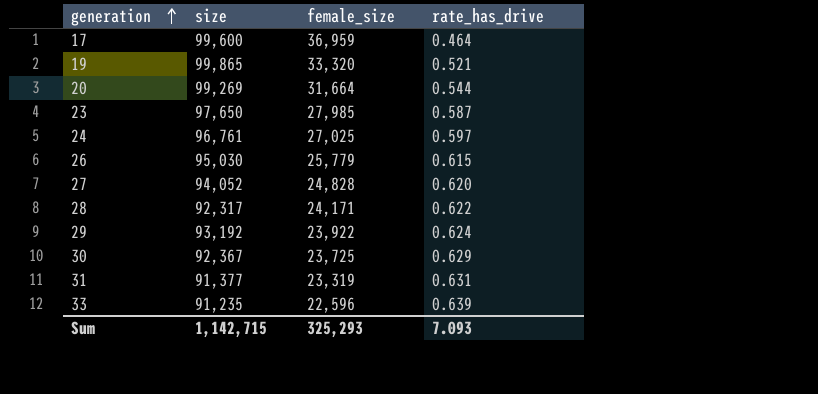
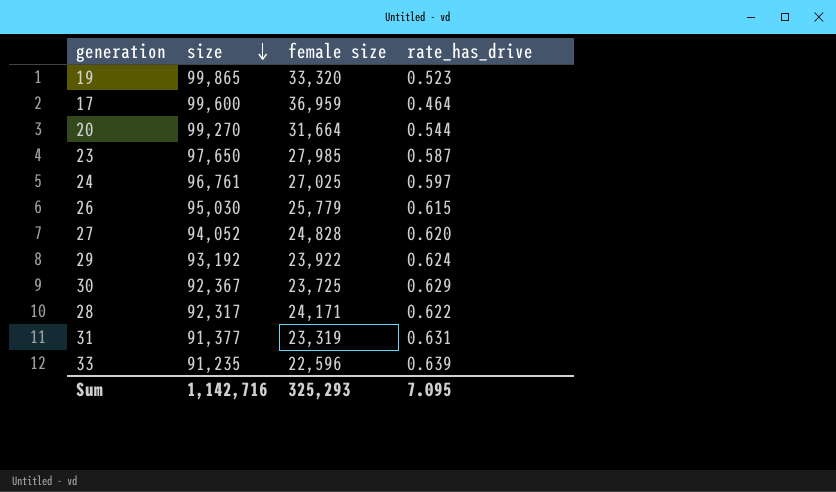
row order: generation ascending -> size descending
column name: female_size -> female size
19 | rate_has_drive: 0.521 -> 0.523
20 | size: 99,269 -> 99,270
Sum | size: 1,142,715 -> 1,142,716
Sum | rate_has_drive: 7.093 -> 7.095

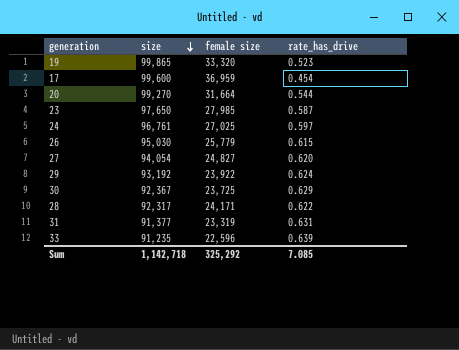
17 | rate_has_drive: 0.464 -> 0.454
27 | size: 94,052 -> 94,054
27 | female size: 24,828 -> 24,827
Sum | size: 1,142,716 -> 1,142,718
Sum | female size: 325,293 -> 325,292
Sum | rate_has_drive: 7.095 -> 7.085

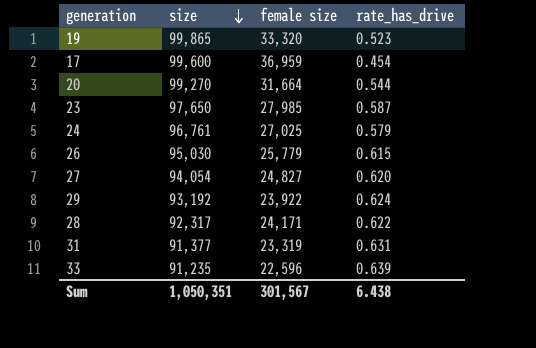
row 30: 92,367 | 23,725 | 0.629 -> none
24 | rate_has_drive: 0.597 -> 0.579
Sum | size: 1,142,718 -> 1,050,351
Sum | female size: 325,292 -> 301,567
Sum | rate_has_drive: 7.085 -> 6.438

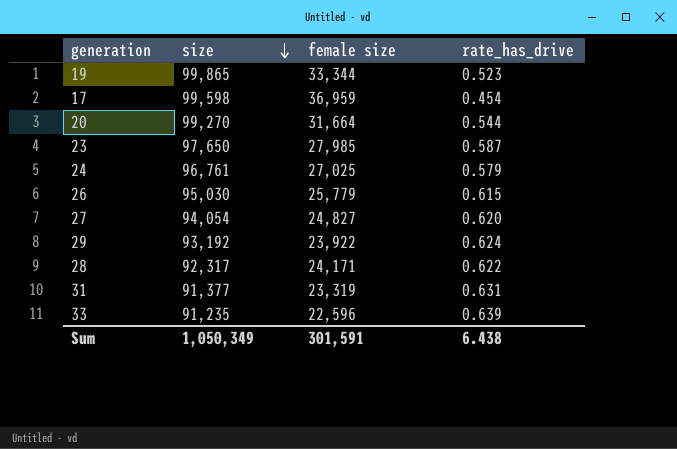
19 | female size: 33,320 -> 33,344
17 | size: 99,600 -> 99,598
Sum | size: 1,050,351 -> 1,050,349
Sum | female size: 301,567 -> 301,591

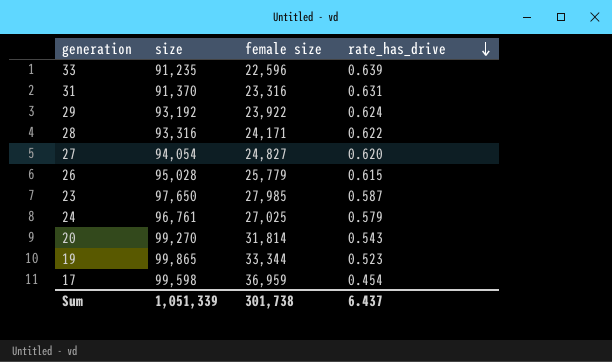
row order: size descending -> rate_has_drive descending
31 | size: 91,377 -> 91,370
31 | female size: 23,319 -> 23,316
28 | size: 92,317 -> 93,316
26 | size: 95,030 -> 95,028
20 | female size: 31,664 -> 31,814
20 | rate_has_drive: 0.544 -> 0.543
Sum | size: 1,050,349 -> 1,051,339
Sum | female size: 301,591 -> 301,738
Sum | rate_has_drive: 6.438 -> 6.437

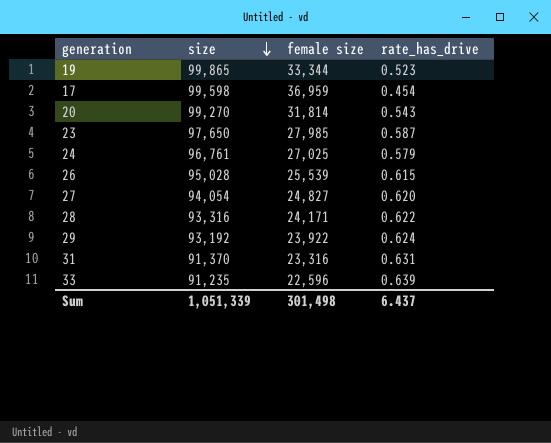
row order: rate_has_drive descending -> size descending
26 | female size: 25,779 -> 25,539
Sum | female size: 301,738 -> 301,498

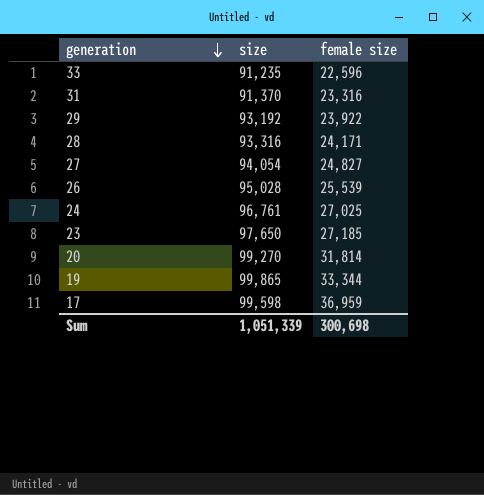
row order: size descending -> generation descending
column rate_has_drive | position: 4 -> none
23 | female size: 27,985 -> 27,185
Sum | female size: 301,498 -> 300,698

